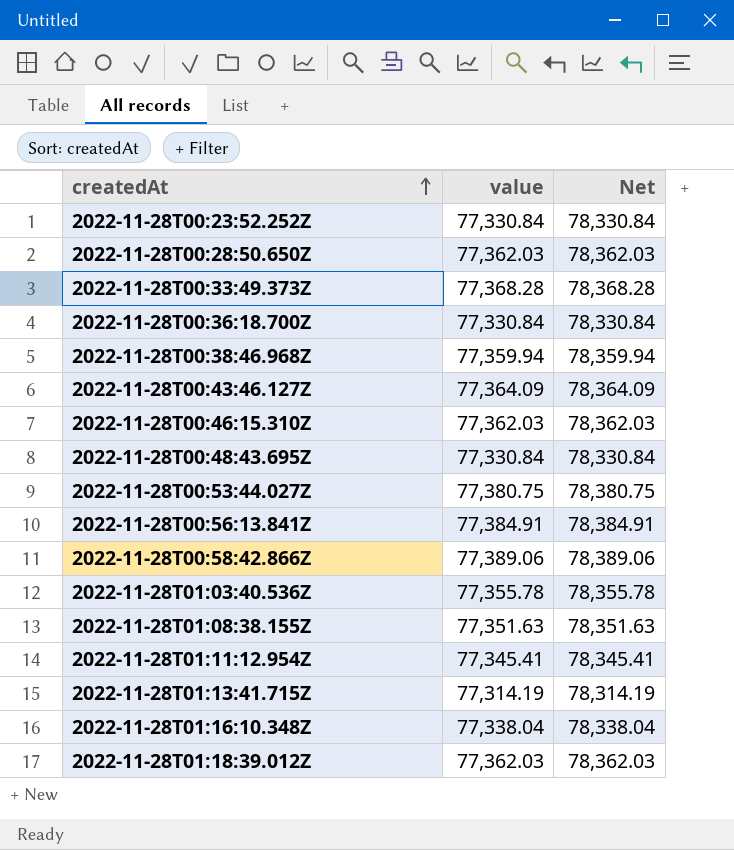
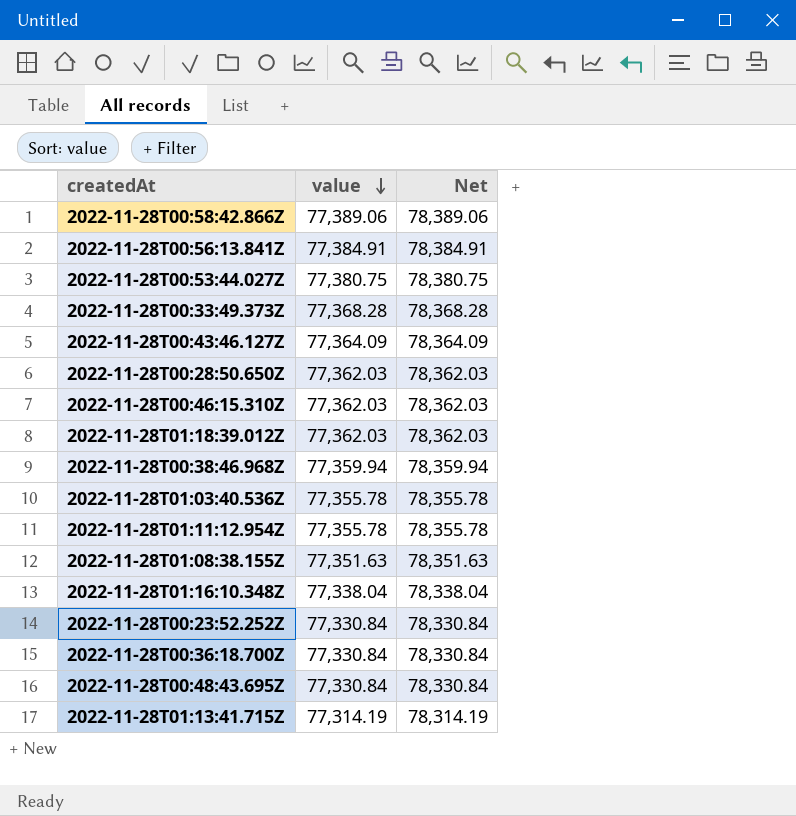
row order: createdAt ascending -> value descending
2022-11-28T01:11:12.954Z | value: 77,345.41 -> 77,355.78
2022-11-28T01:11:12.954Z | Net: 78,345.41 -> 78,355.78

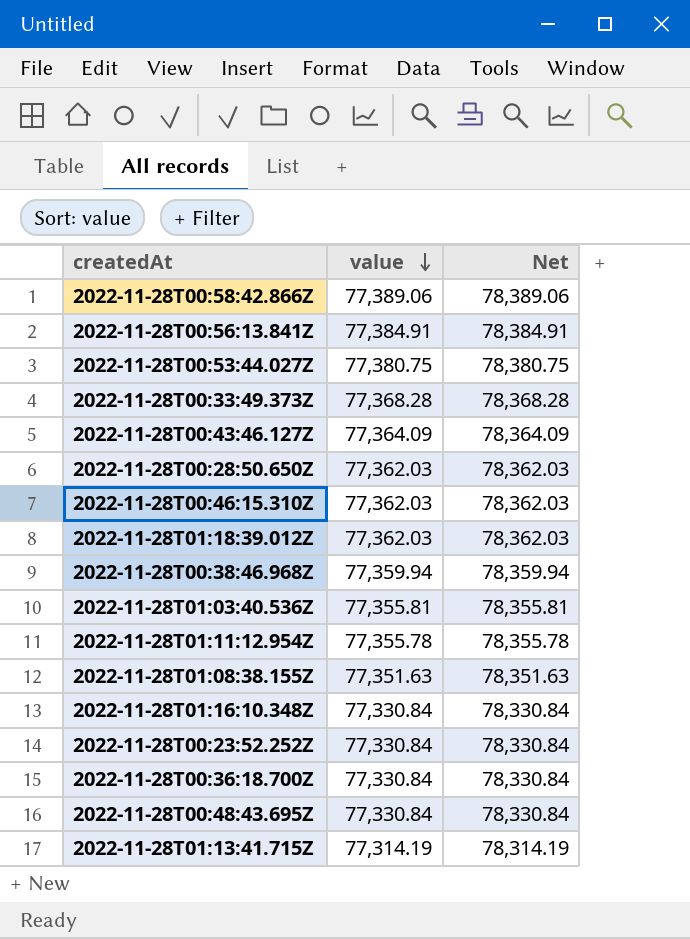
2022-11-28T01:03:40.536Z | value: 77,355.78 -> 77,355.81
2022-11-28T01:03:40.536Z | Net: 78,355.78 -> 78,355.81
2022-11-28T01:16:10.348Z | value: 77,338.04 -> 77,330.84
2022-11-28T01:16:10.348Z | Net: 78,338.04 -> 78,330.84

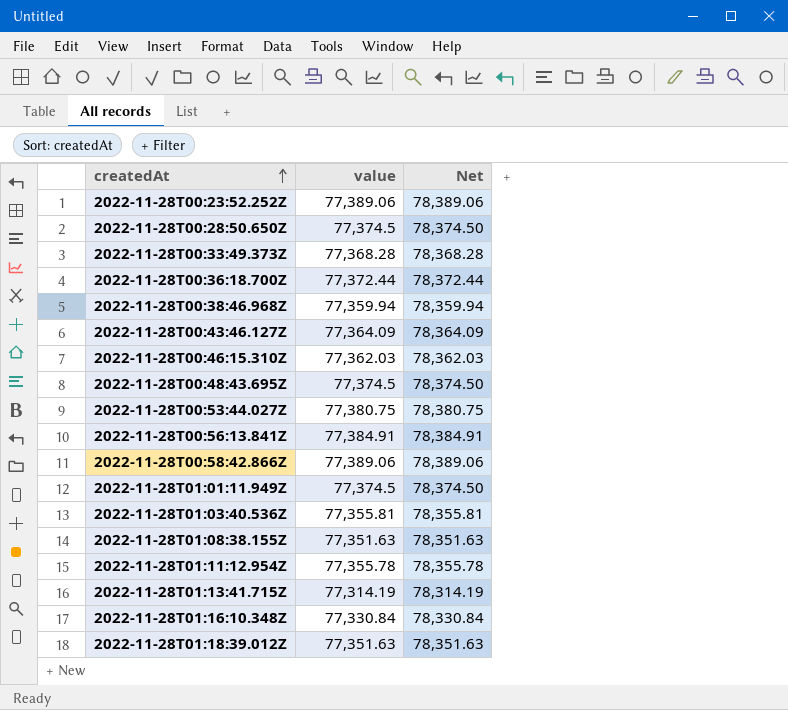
row order: value descending -> createdAt ascending
2022-11-28T00:23:52.252Z | value: 77,330.84 -> 77,389.06
2022-11-28T00:23:52.252Z | Net: 78,330.84 -> 78,389.06
2022-11-28T00:28:50.650Z | value: 77,362.03 -> 77,374.5
2022-11-28T00:28:50.650Z | Net: 78,362.03 -> 78,374.50
2022-11-28T00:36:18.700Z | value: 77,330.84 -> 77,372.44
2022-11-28T00:36:18.700Z | Net: 78,330.84 -> 78,372.44
2022-11-28T00:48:43.695Z | value: 77,330.84 -> 77,374.5
2022-11-28T00:48:43.695Z | Net: 78,330.84 -> 78,374.50
row 2022-11-28T01:01:11.949Z: none -> 77,374.5 | 78,374.50
2022-11-28T01:18:39.012Z | value: 77,362.03 -> 77,351.63
2022-11-28T01:18:39.012Z | Net: 78,362.03 -> 78,351.63

